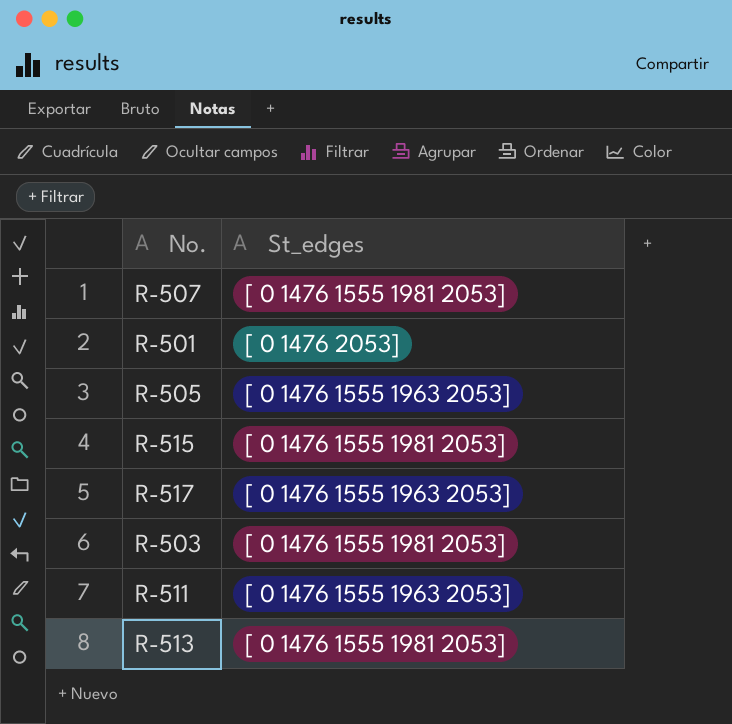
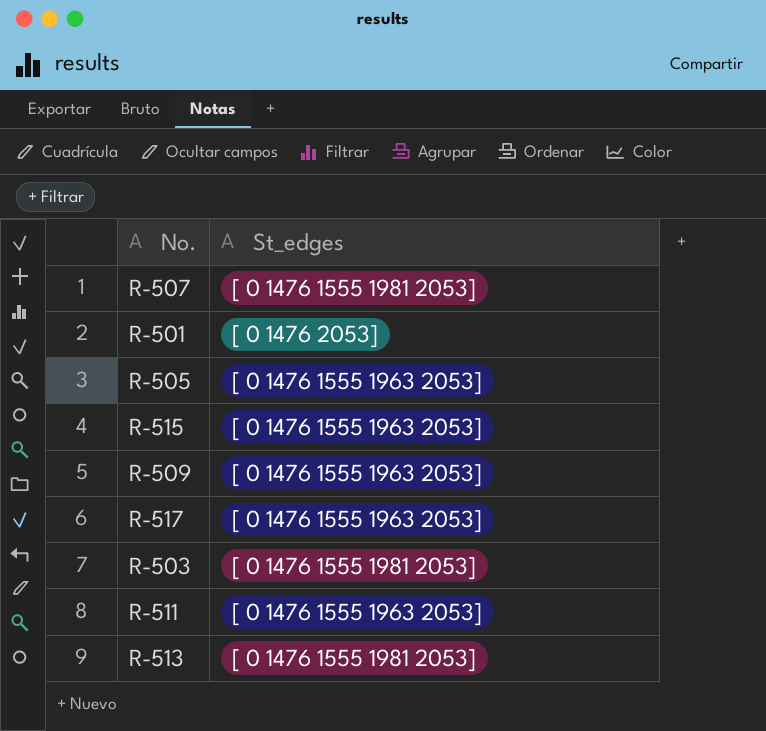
R-515 | St_edges: [ 0 1476 1555 1981 2053] -> [ 0 1476 1555 1963 2053]
row R-509: none -> [ 0 1476 1555 1963 2053]

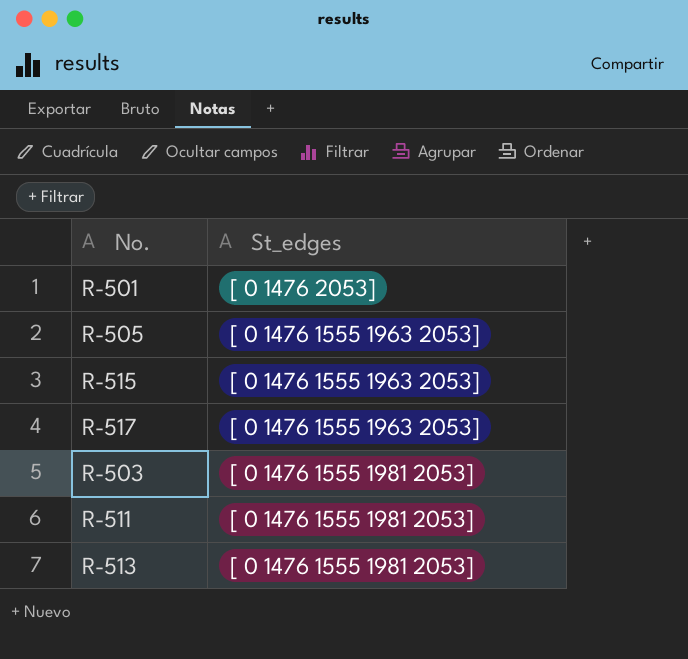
row R-507: [ 0 1476 1555 1981 2053] -> none
row R-509: [ 0 1476 1555 1963 2053] -> none
R-511 | St_edges: [ 0 1476 1555 1963 2053] -> [ 0 1476 1555 1981 2053]

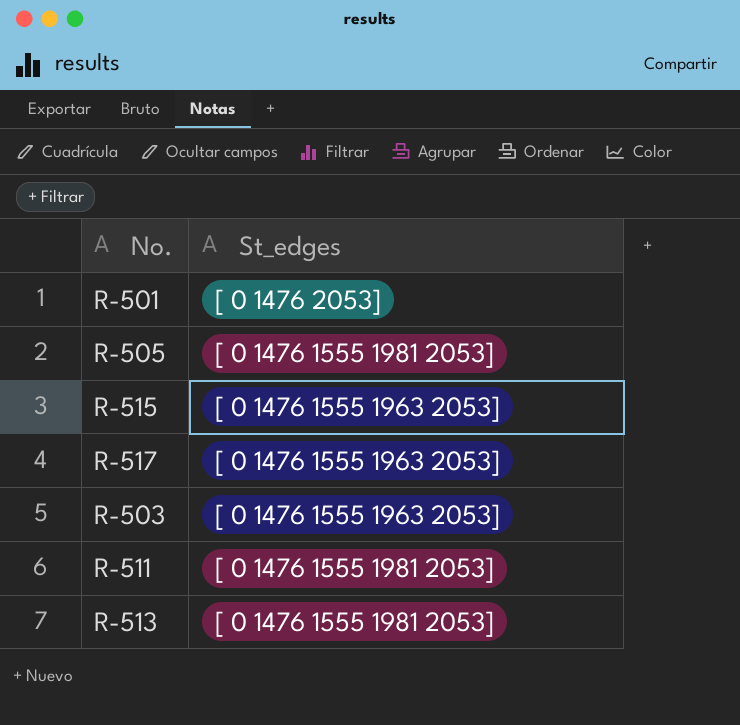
R-505 | St_edges: [ 0 1476 1555 1963 2053] -> [ 0 1476 1555 1981 2053]
R-503 | St_edges: [ 0 1476 1555 1981 2053] -> [ 0 1476 1555 1963 2053]

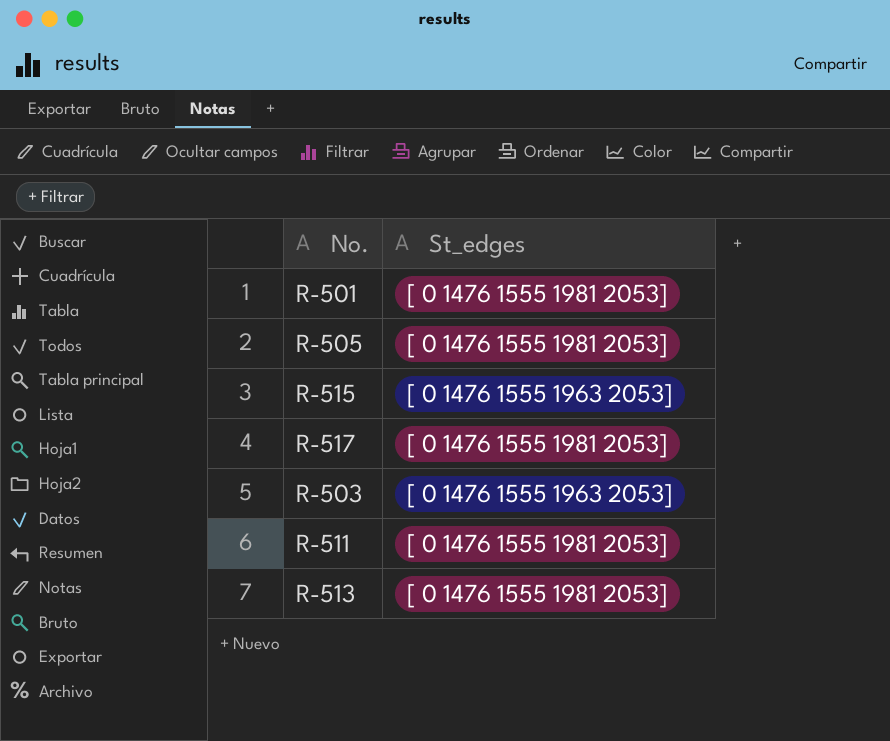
R-501 | St_edges: [ 0 1476 2053] -> [ 0 1476 1555 1981 2053]
R-517 | St_edges: [ 0 1476 1555 1963 2053] -> [ 0 1476 1555 1981 2053]

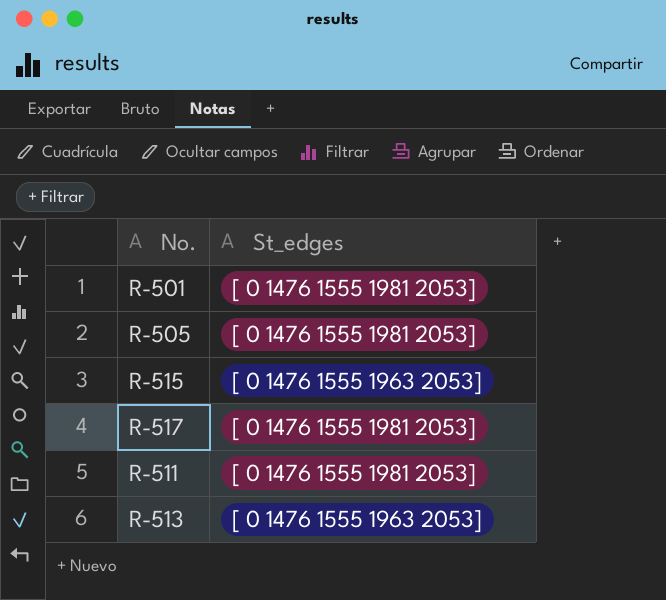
row R-503: [ 0 1476 1555 1963 2053] -> none
R-513 | St_edges: [ 0 1476 1555 1981 2053] -> [ 0 1476 1555 1963 2053]

